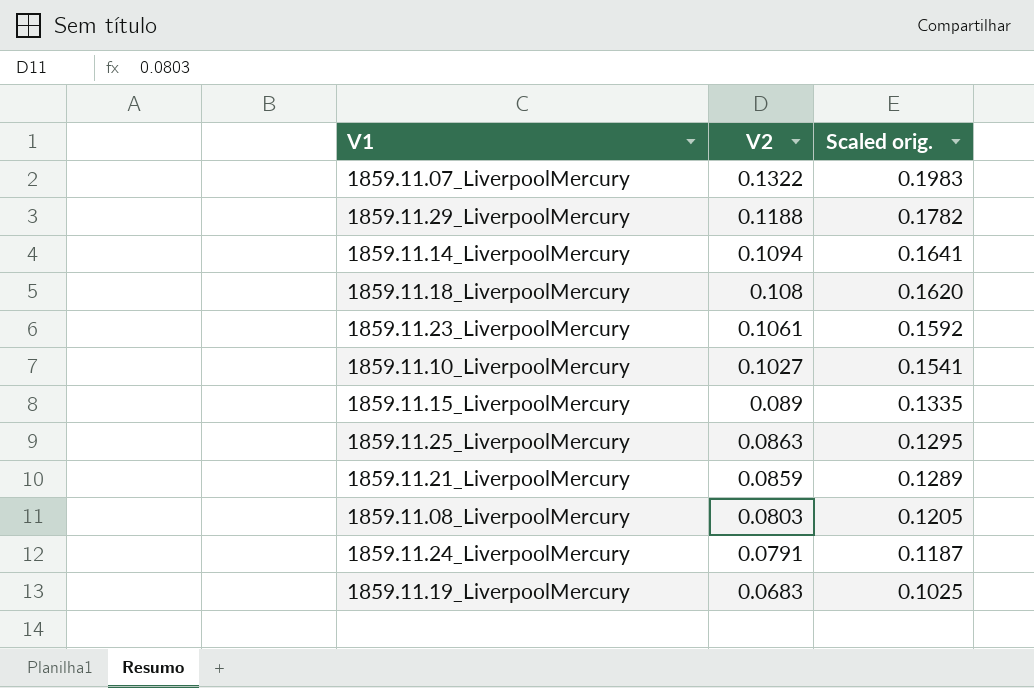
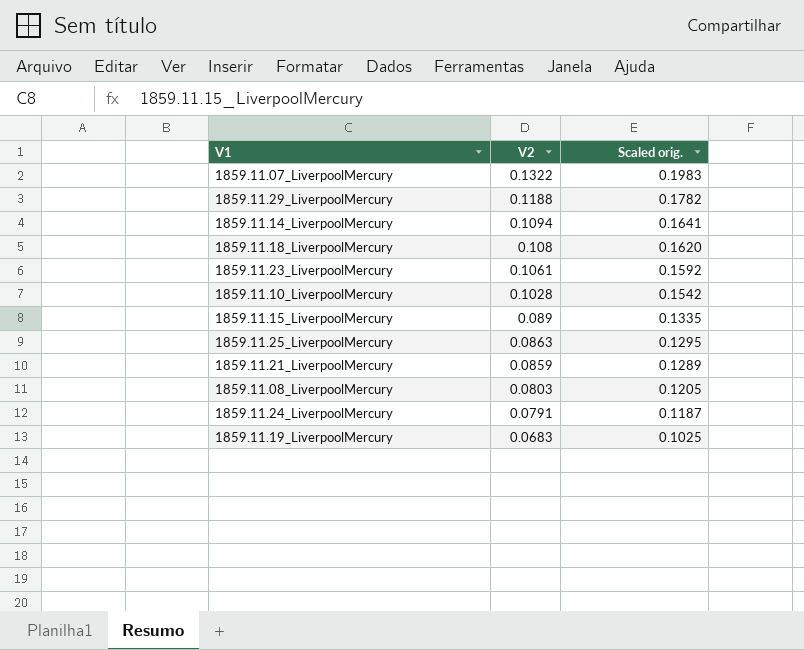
1859.11.10_LiverpoolMercury | V2: 0.1027 -> 0.1028
1859.11.10_LiverpoolMercury | Scaled orig.: 0.1541 -> 0.1542

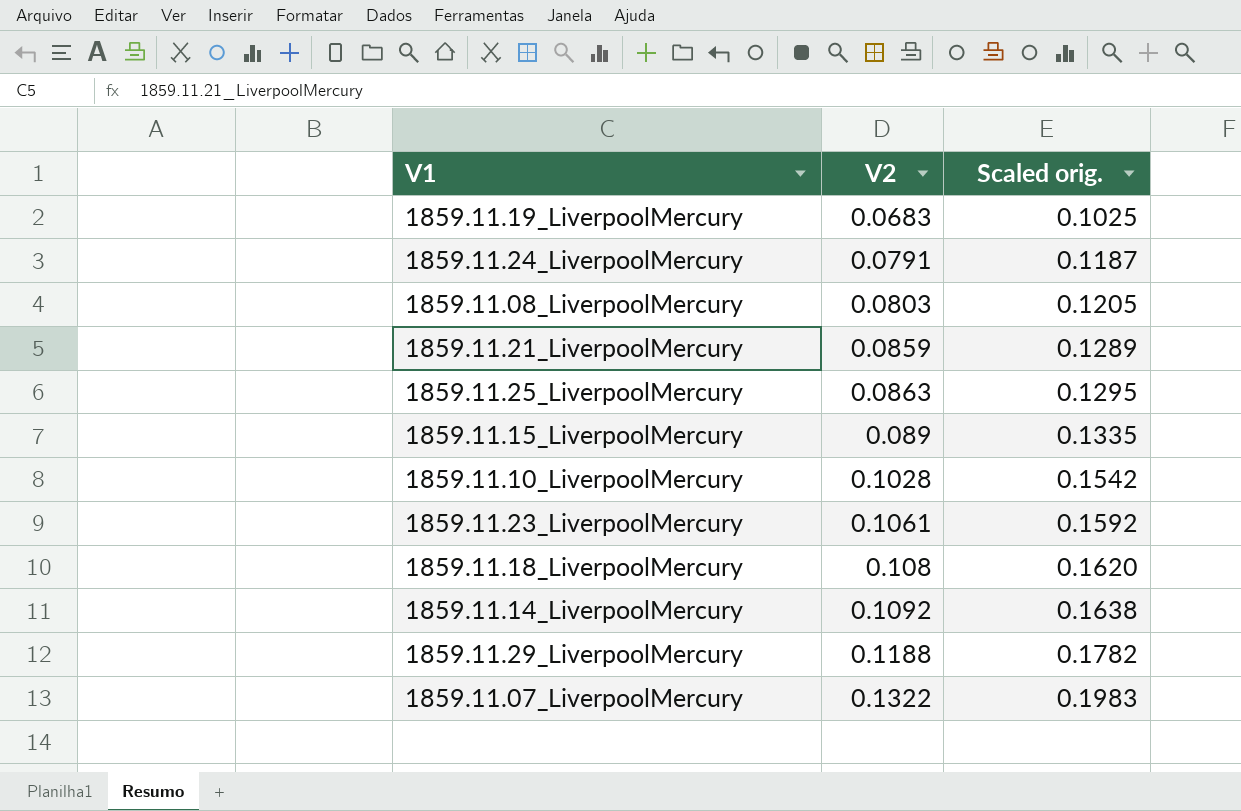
row order: V2 descending -> V2 ascending
1859.11.14_LiverpoolMercury | V2: 0.1094 -> 0.1092
1859.11.14_LiverpoolMercury | Scaled orig.: 0.1641 -> 0.1638

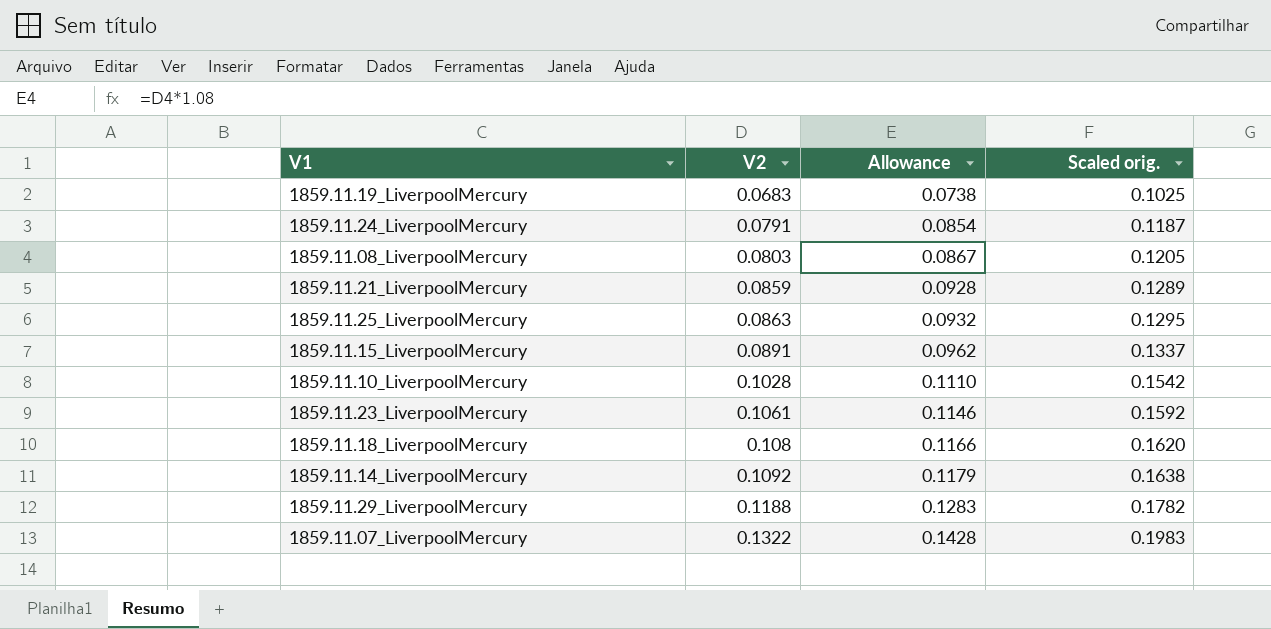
column Allowance | formula: none -> [V2] * 1.08
1859.11.15_LiverpoolMercury | V2: 0.089 -> 0.0891
1859.11.15_LiverpoolMercury | Scaled orig.: 0.1335 -> 0.1337

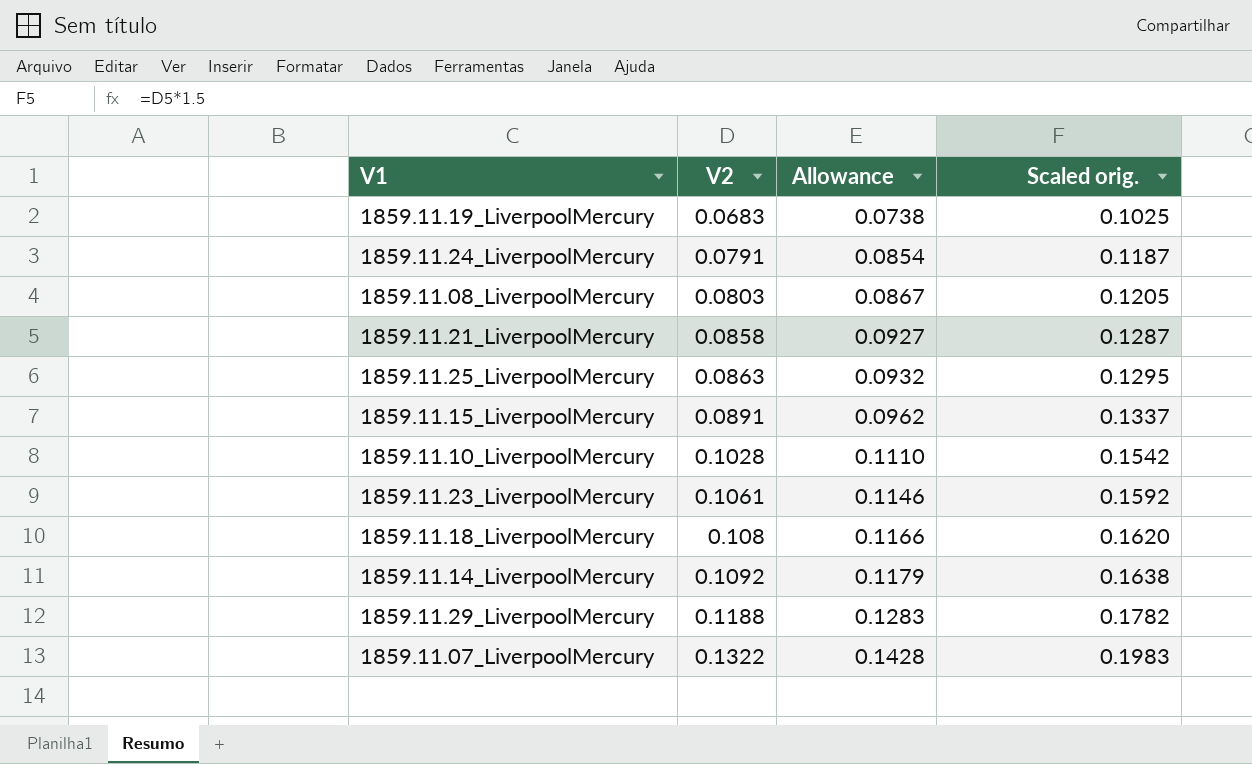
1859.11.21_LiverpoolMercury | V2: 0.0859 -> 0.0858
1859.11.21_LiverpoolMercury | Allowance: 0.0928 -> 0.0927
1859.11.21_LiverpoolMercury | Scaled orig.: 0.1289 -> 0.1287

